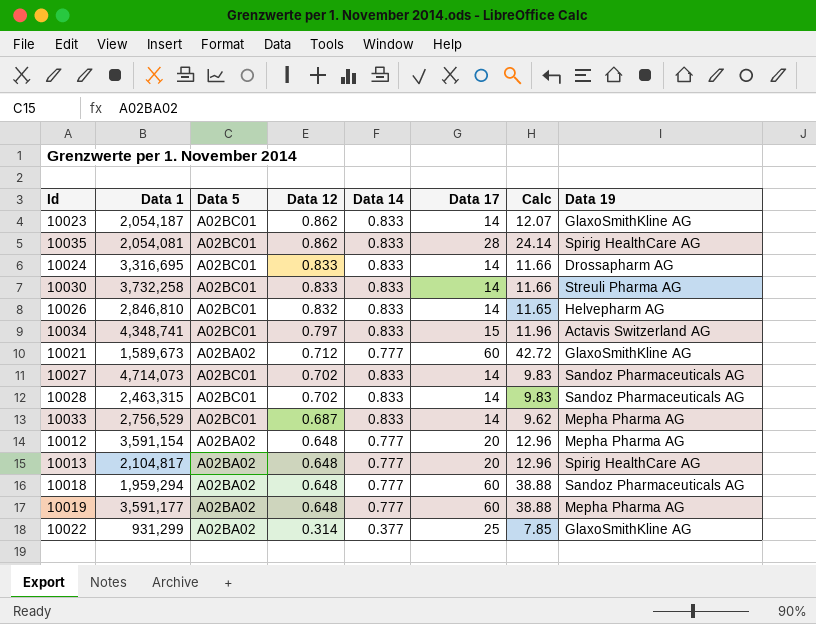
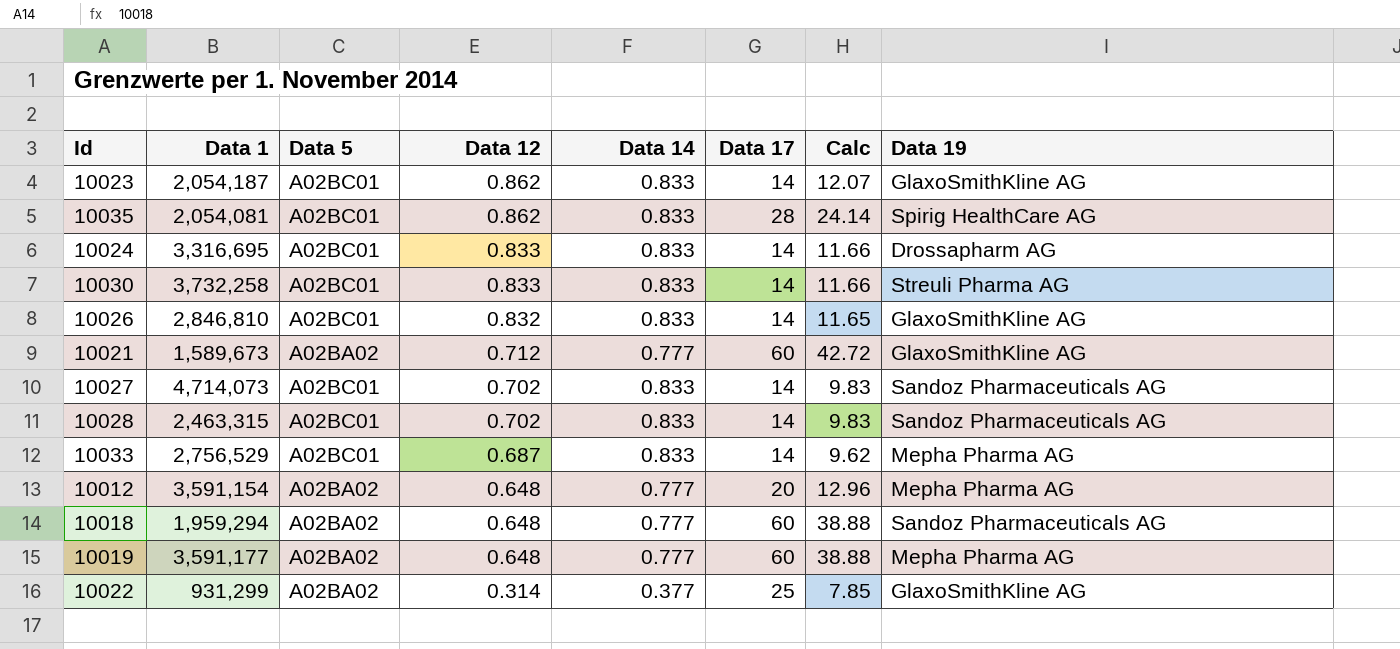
row 10034: 4,348,741 | A02BC01 | 0.797 | 0.833 | 15 | 11.96 | Actavis Switzerland AG -> none
row 10013: 2,104,817 | A02BA02 | 0.648 | 0.777 | 20 | 12.96 | Spirig HealthCare AG -> none
10026 | Data 19: Helvepharm AG -> GlaxoSmithKline AG

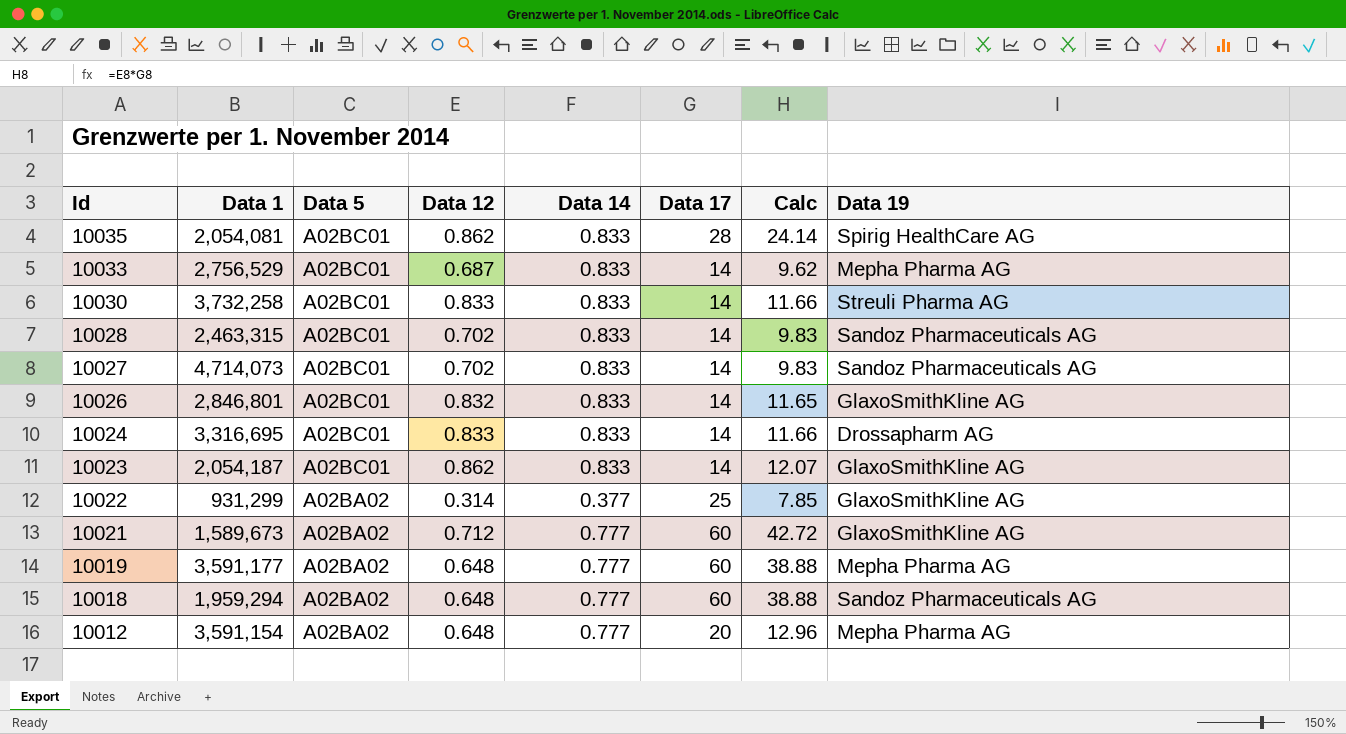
row order: Data 12 descending -> Id descending
10026 | Data 1: 2,846,810 -> 2,846,801

